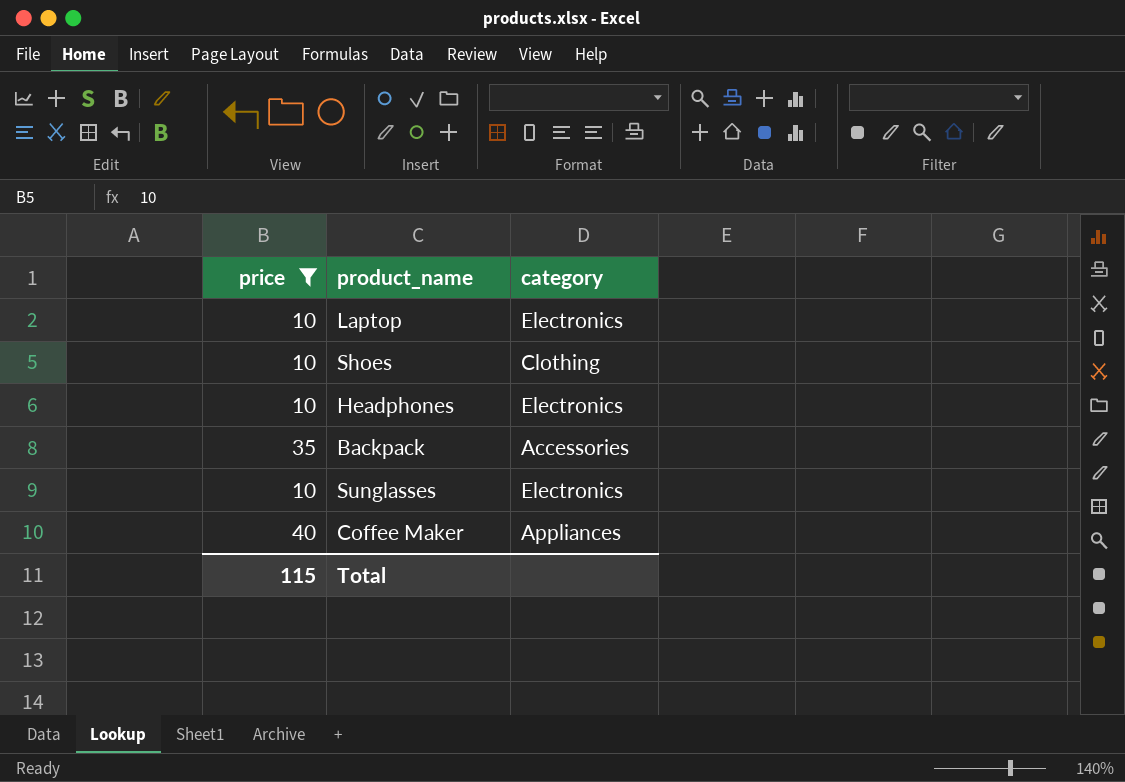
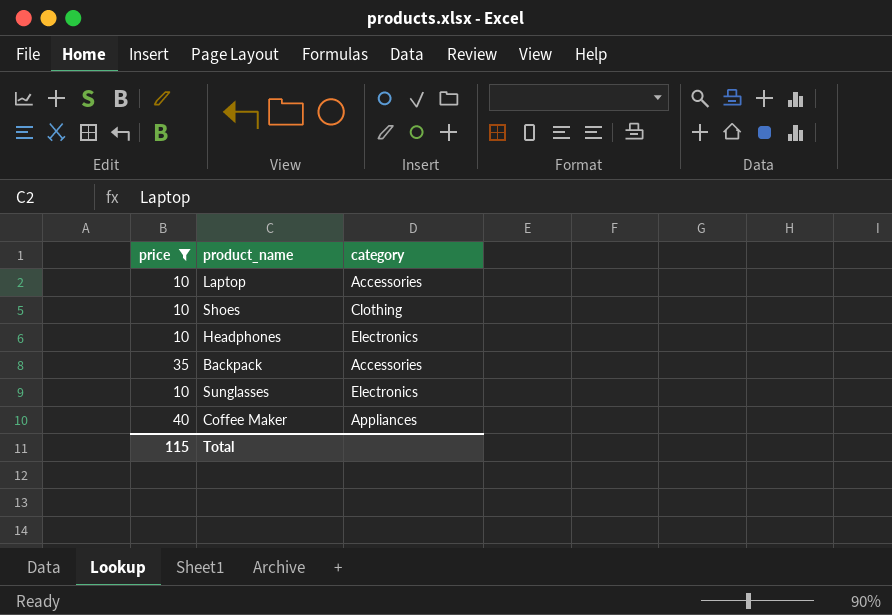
Laptop | category: Electronics -> Accessories

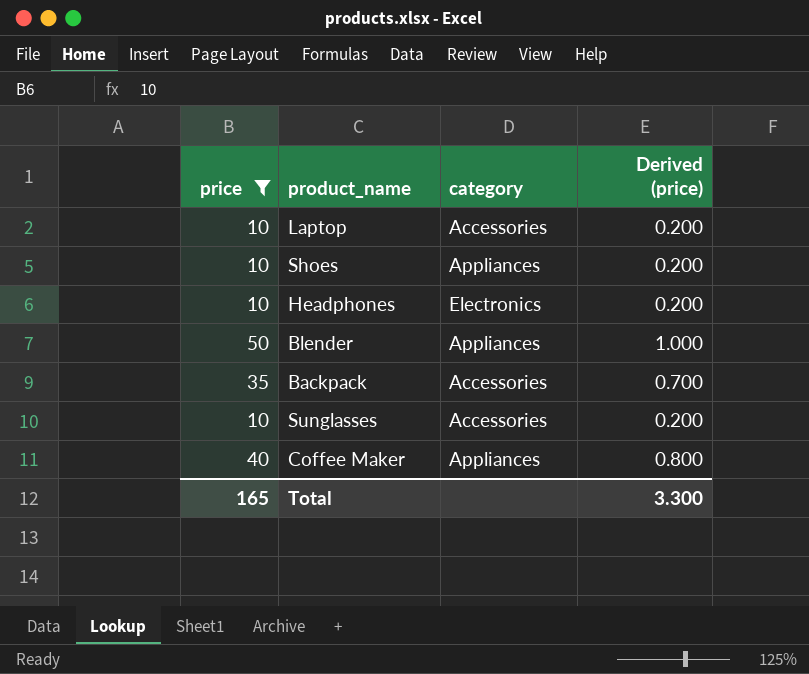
column Derived (price) | formula: none -> [price] * 0.02
Shoes | category: Clothing -> Appliances
row Blender: none -> 50 | Appliances | 1.000
Sunglasses | category: Electronics -> Accessories
Total | price: 115 -> 165

